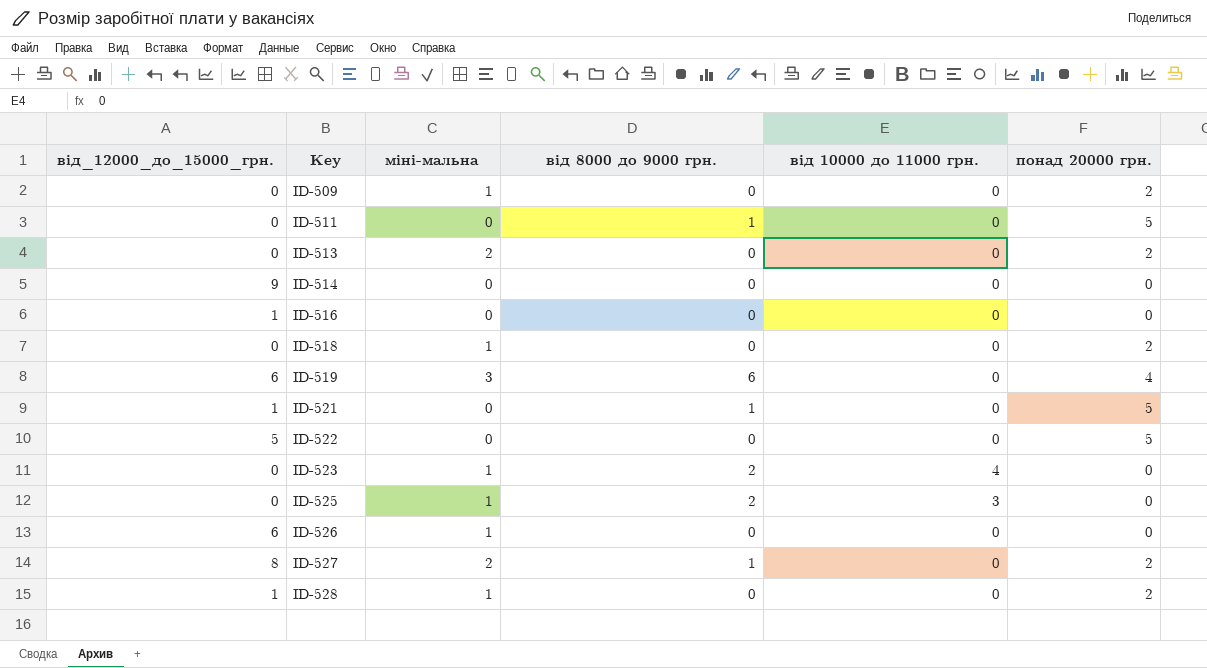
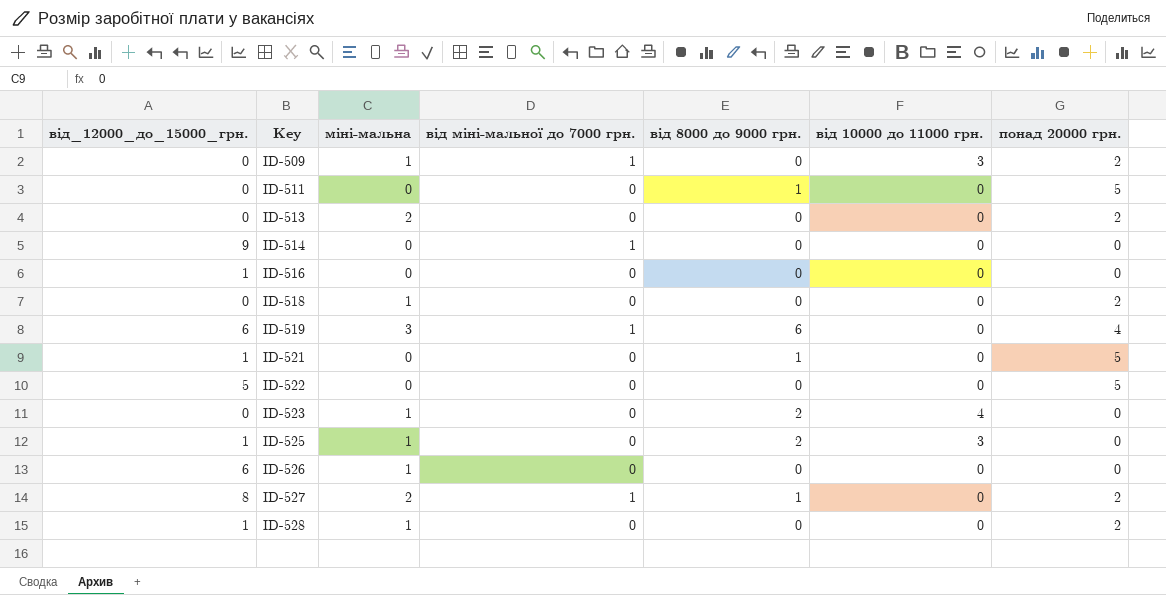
column від міні-мальної до 7000 грн. | position: none -> 4
ID-509 | від 10000 до 11000 грн.: 0 -> 3
ID-525 | від_12000_до_15000_грн.: 0 -> 1

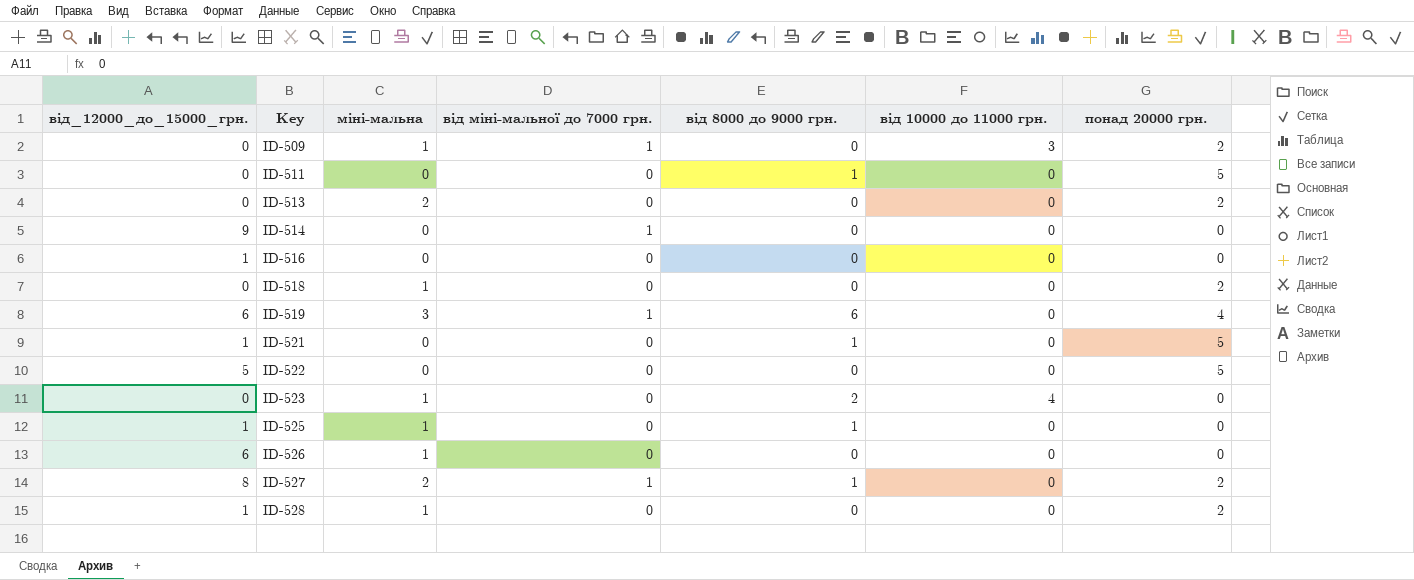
ID-525 | від 8000 до 9000 грн.: 2 -> 1
ID-525 | від 10000 до 11000 грн.: 3 -> 0

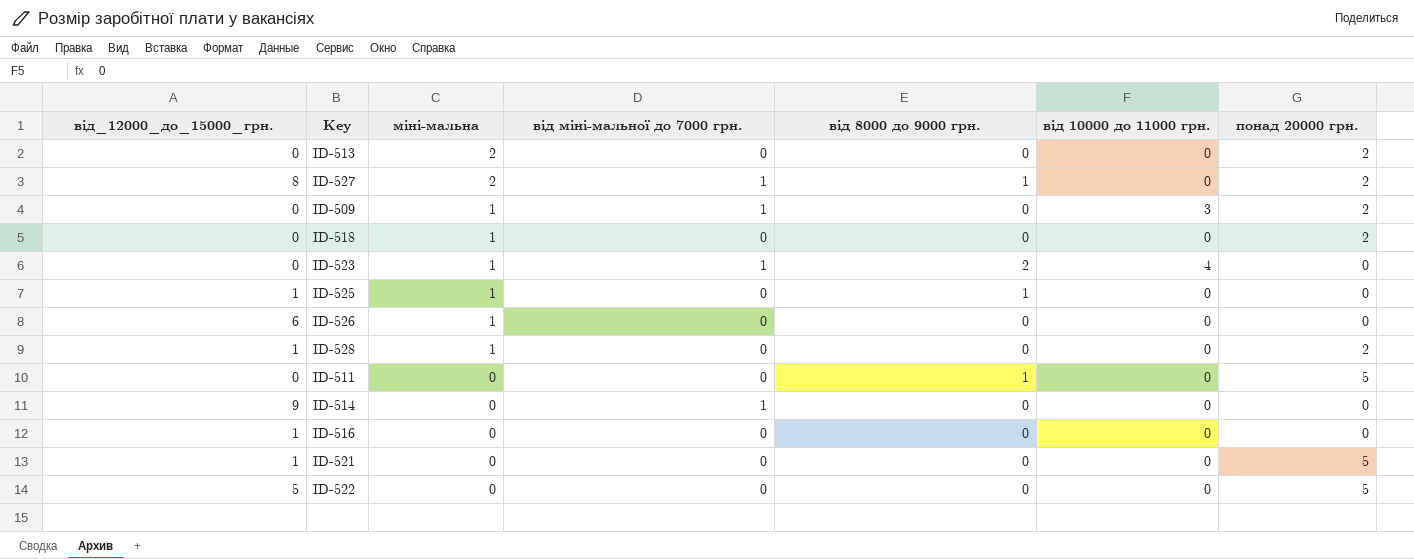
row order: Key ascending -> міні-мальна descending
row ID-519: 6 | 3 | 1 | 6 | 0 | 4 -> none
ID-523 | від міні-мальної до 7000 грн.: 0 -> 1
ID-521 | від 8000 до 9000 грн.: 1 -> 0

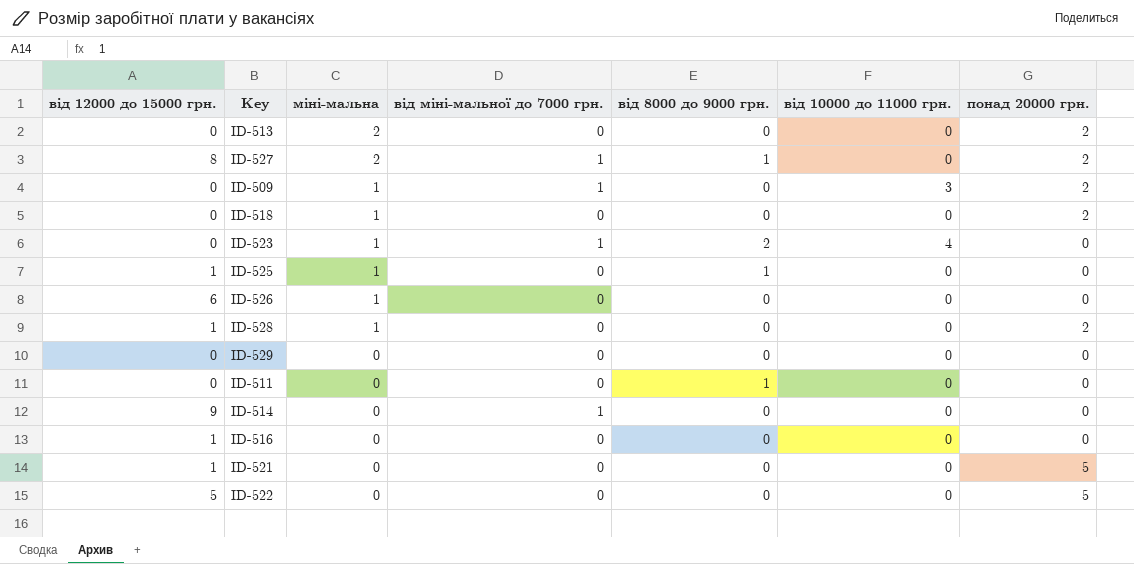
column name: від_12000_до_15000_грн. -> від 12000 до 15000 грн.
row ID-529: none -> 0 | 0 | 0 | 0 | 0 | 0
ID-511 | понад 20000 грн.: 5 -> 0

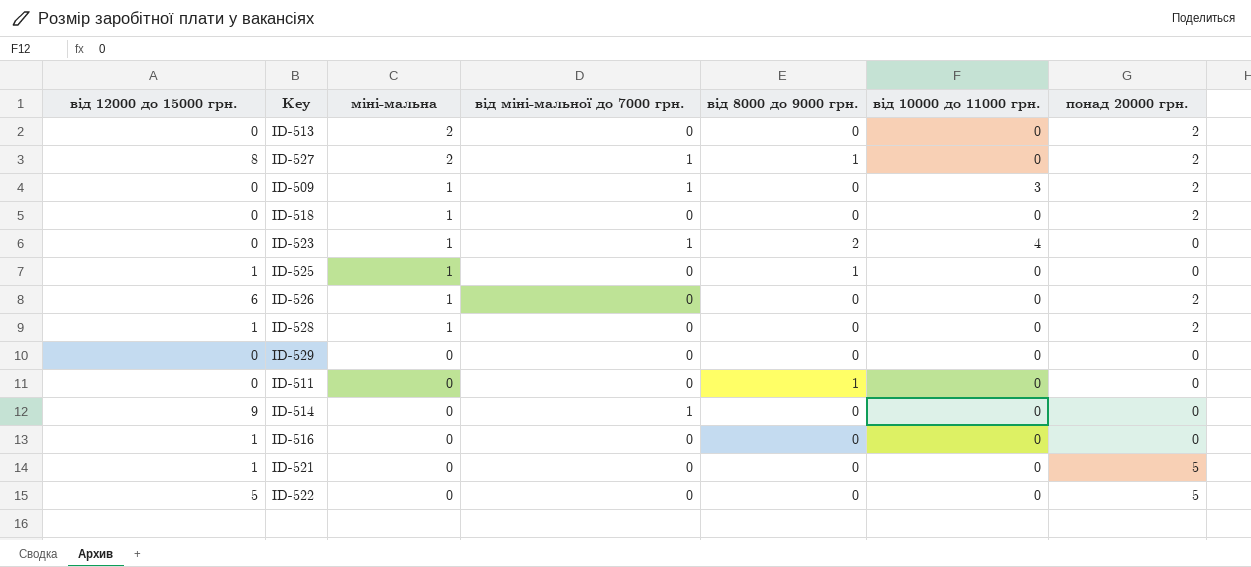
ID-526 | понад 20000 грн.: 0 -> 2

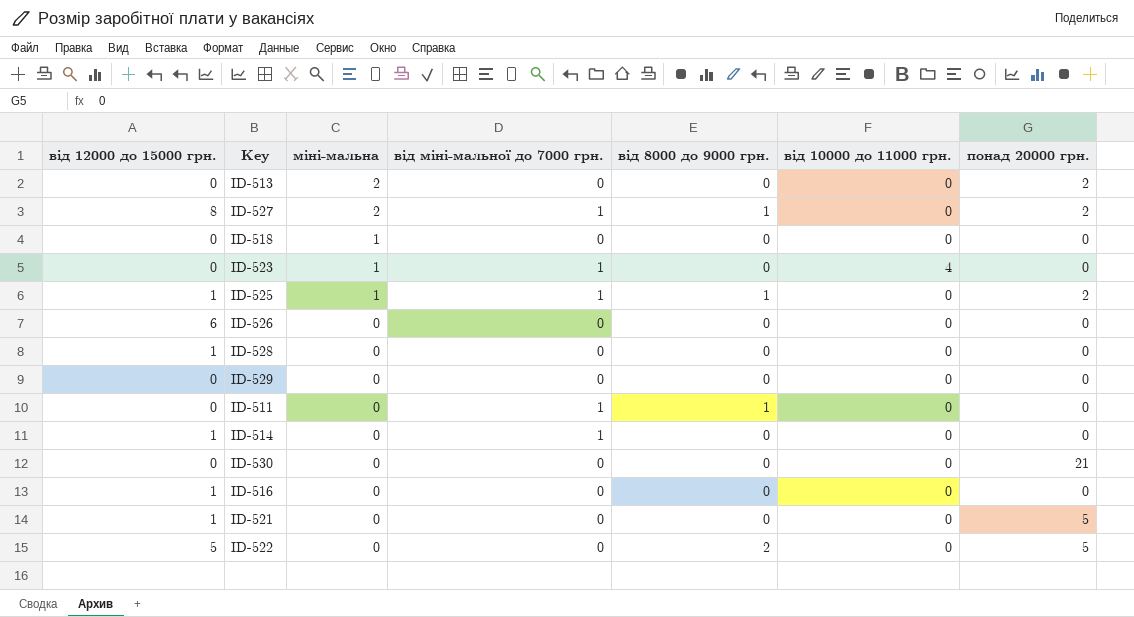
row ID-509: 0 | 1 | 1 | 0 | 3 | 2 -> none
ID-518 | понад 20000 грн.: 2 -> 0
ID-523 | від 8000 до 9000 грн.: 2 -> 0
ID-525 | від міні-мальної до 7000 грн.: 0 -> 1
ID-525 | понад 20000 грн.: 0 -> 2
ID-526 | міні-мальна: 1 -> 0
ID-526 | понад 20000 грн.: 2 -> 0
ID-528 | міні-мальна: 1 -> 0
ID-528 | понад 20000 грн.: 2 -> 0
ID-511 | від міні-мальної до 7000 грн.: 0 -> 1
ID-514 | від 12000 до 15000 грн.: 9 -> 1
row ID-530: none -> 0 | 0 | 0 | 0 | 0 | 21
ID-522 | від 8000 до 9000 грн.: 0 -> 2

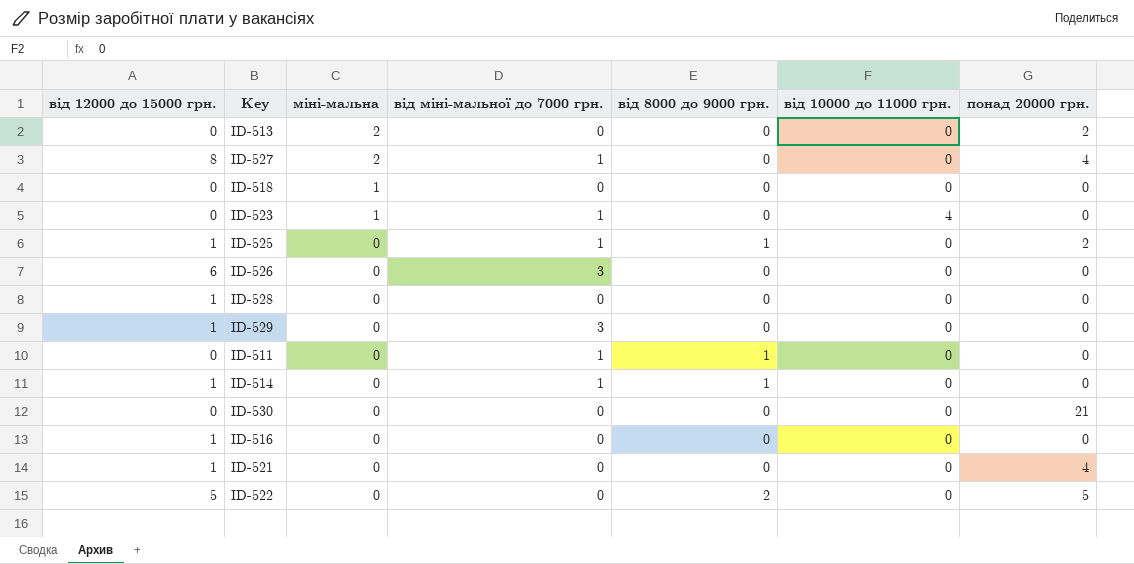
ID-527 | від 8000 до 9000 грн.: 1 -> 0
ID-527 | понад 20000 грн.: 2 -> 4
ID-525 | міні-мальна: 1 -> 0
ID-526 | від міні-мальної до 7000 грн.: 0 -> 3
ID-529 | від 12000 до 15000 грн.: 0 -> 1
ID-529 | від міні-мальної до 7000 грн.: 0 -> 3
ID-514 | від 8000 до 9000 грн.: 0 -> 1
ID-521 | понад 20000 грн.: 5 -> 4

